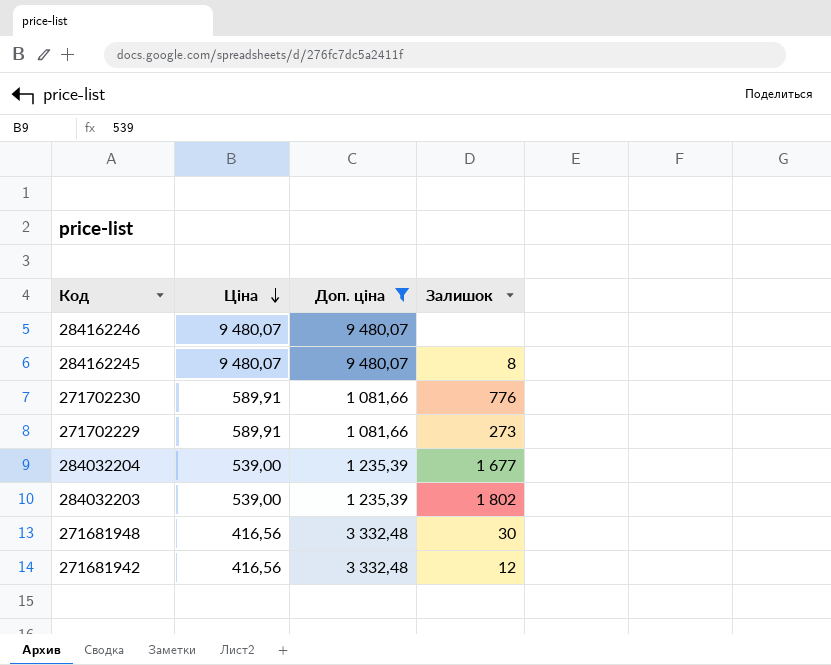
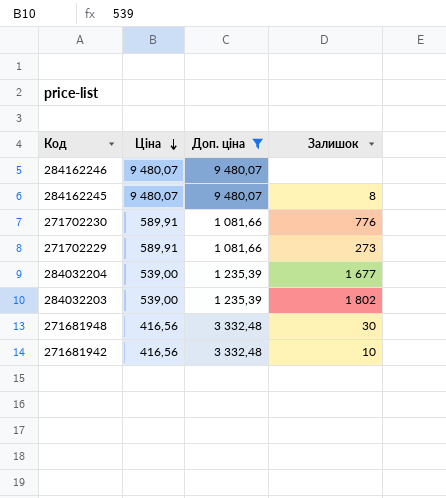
271681942 | Залишок: 12 -> 10

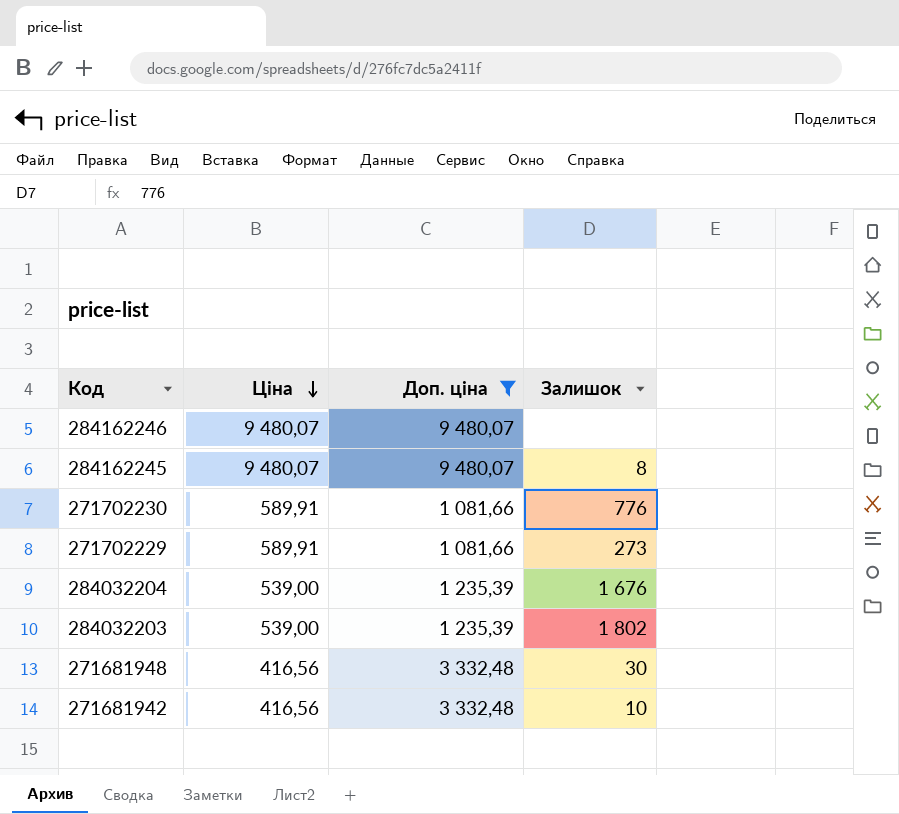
284032204 | Залишок: 1 677 -> 1 676

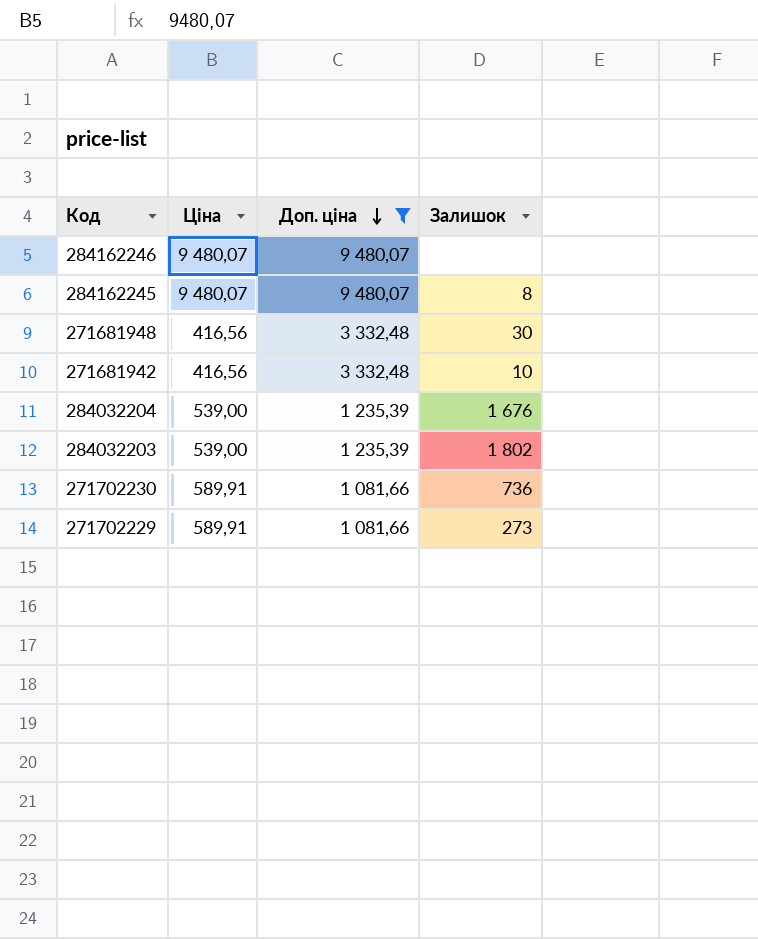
row order: Ціна descending -> Доп. ціна descending
271702230 | Залишок: 776 -> 736

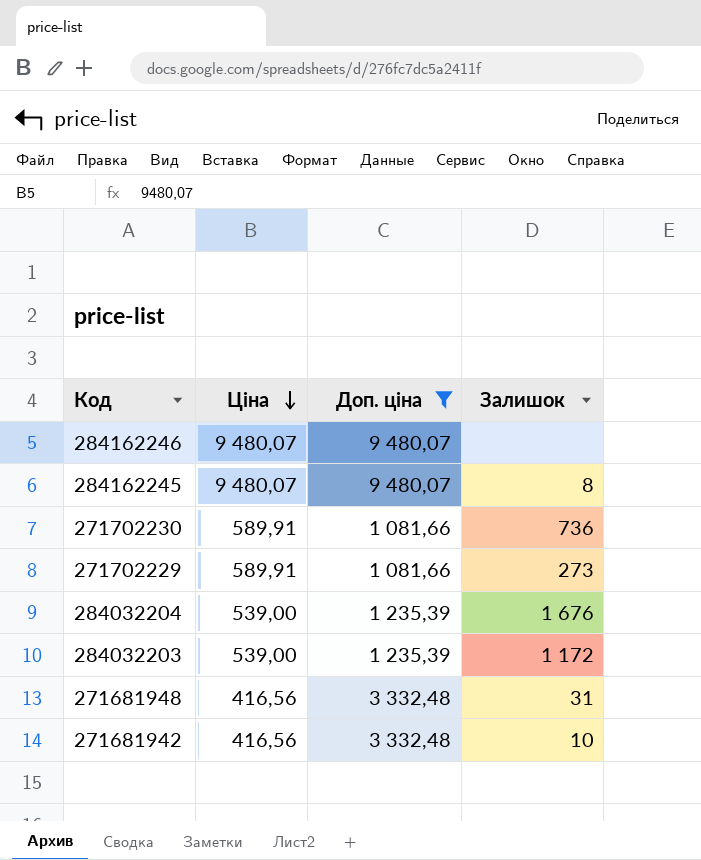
row order: Доп. ціна descending -> Ціна descending
284032203 | Залишок: 1 802 -> 1 172
271681948 | Залишок: 30 -> 31

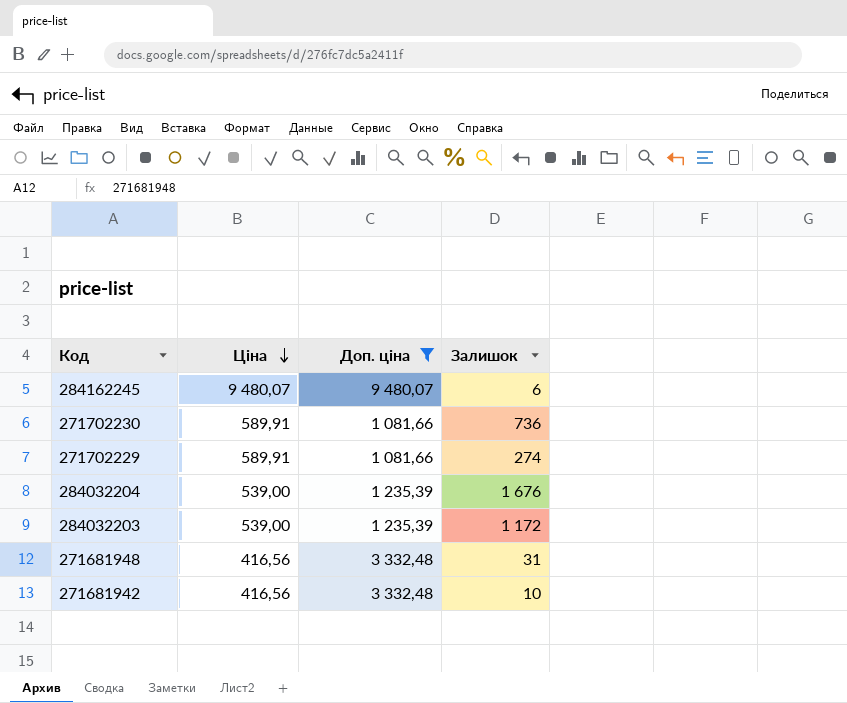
row 284162246: 9 480,07 | 9 480,07 | none -> none
284162245 | Залишок: 8 -> 6
271702229 | Залишок: 273 -> 274

